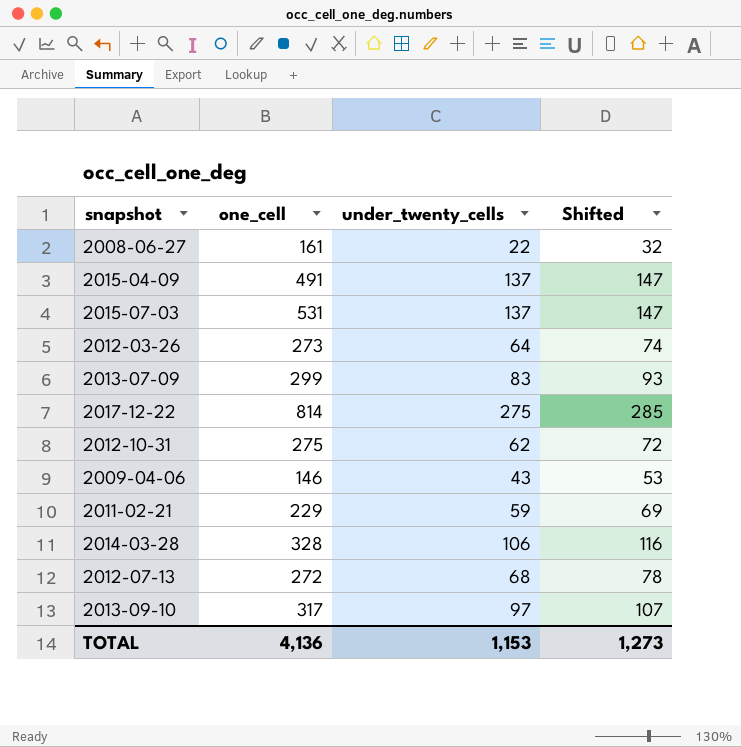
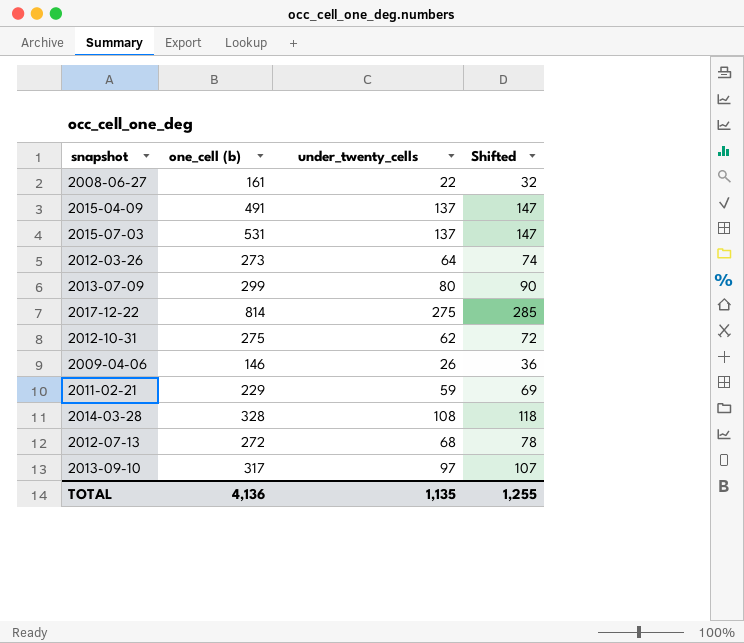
column name: one_cell -> one_cell (b)
2013-07-09 | under_twenty_cells: 83 -> 80
2013-07-09 | Shifted: 93 -> 90
2009-04-06 | under_twenty_cells: 43 -> 26
2009-04-06 | Shifted: 53 -> 36
2014-03-28 | under_twenty_cells: 106 -> 108
2014-03-28 | Shifted: 116 -> 118
TOTAL | under_twenty_cells: 1,153 -> 1,135
TOTAL | Shifted: 1,273 -> 1,255

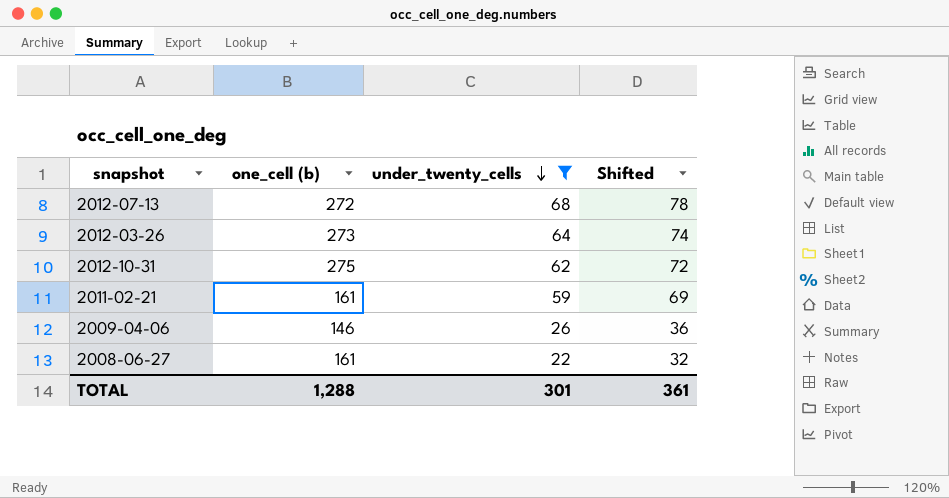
filter: none -> under_twenty_cells <= 68
row order: none -> under_twenty_cells descending
2011-02-21 | one_cell (b): 229 -> 161
TOTAL | one_cell (b): 4,136 -> 1,288
TOTAL | under_twenty_cells: 1,135 -> 301
TOTAL | Shifted: 1,255 -> 361

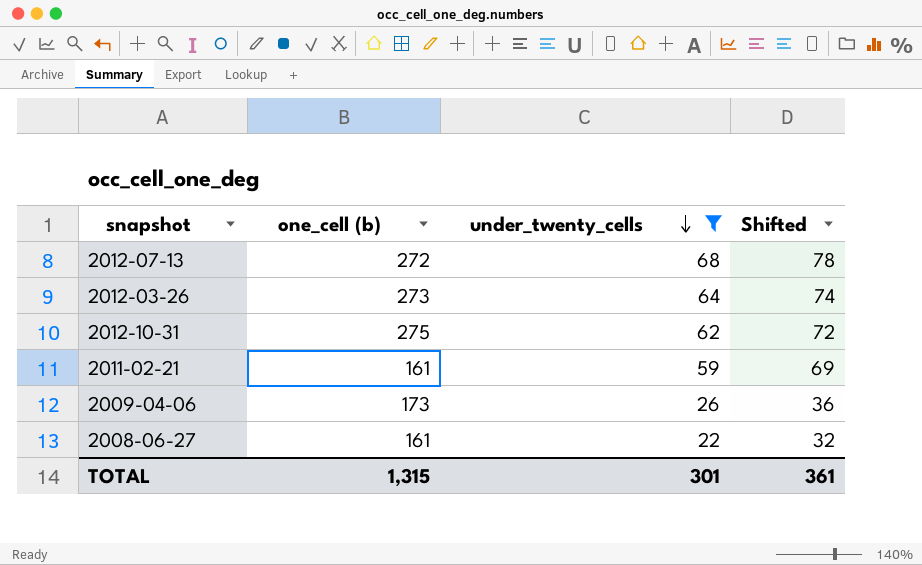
2009-04-06 | one_cell (b): 146 -> 173
TOTAL | one_cell (b): 1,288 -> 1,315

